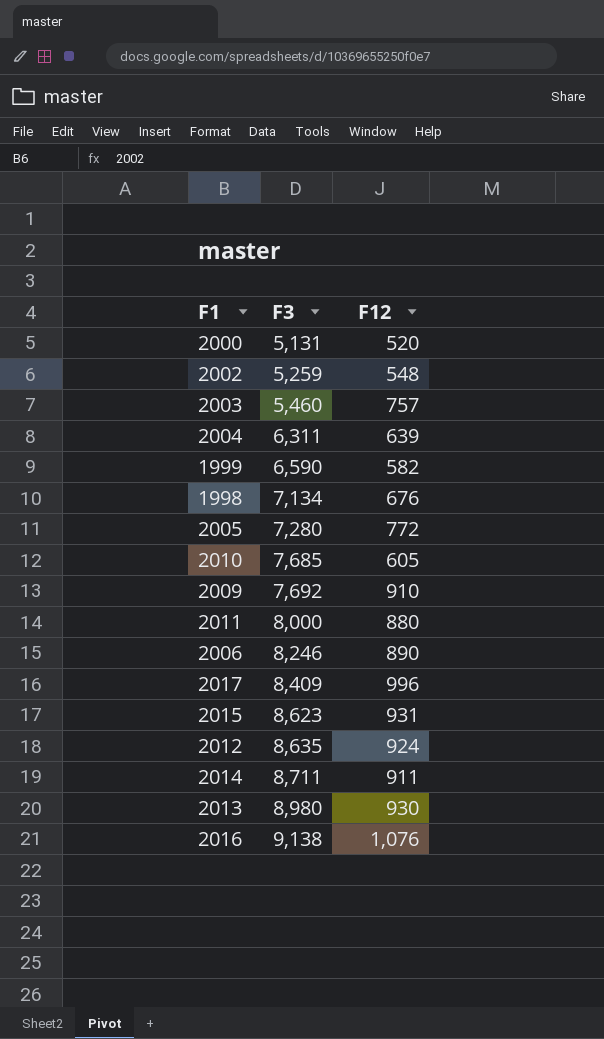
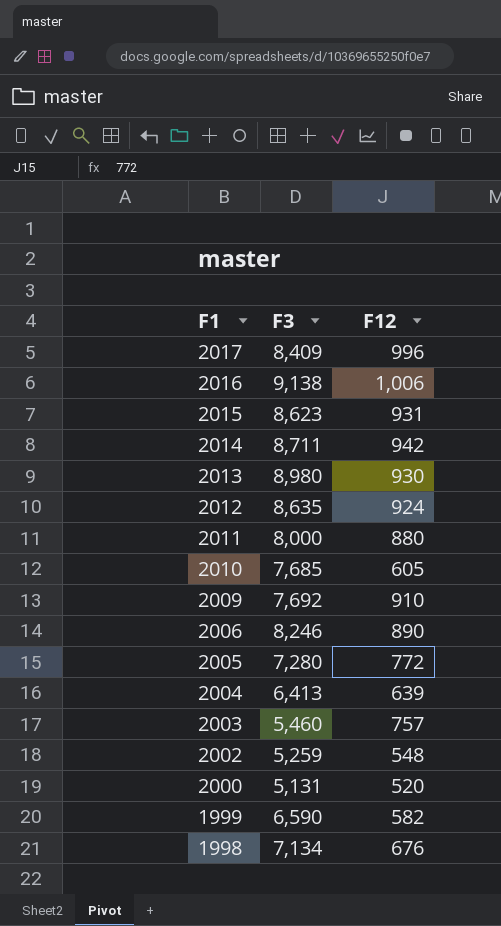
row order: F3 ascending -> F1 descending
2016 | F12: 1,076 -> 1,006
2014 | F12: 911 -> 942
2004 | F3: 6,311 -> 6,413

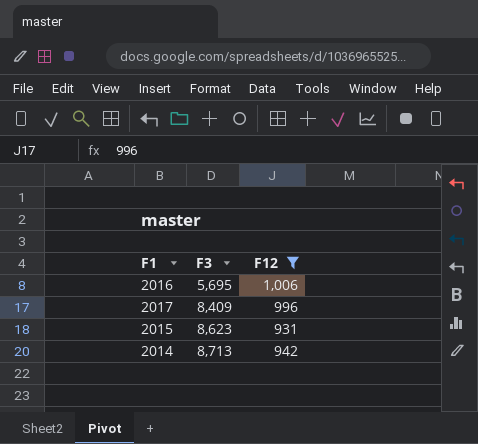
filter: none -> F12 >= 931
row order: F1 descending -> F3 ascending
2016 | F3: 9,138 -> 5,695
2014 | F3: 8,711 -> 8,713

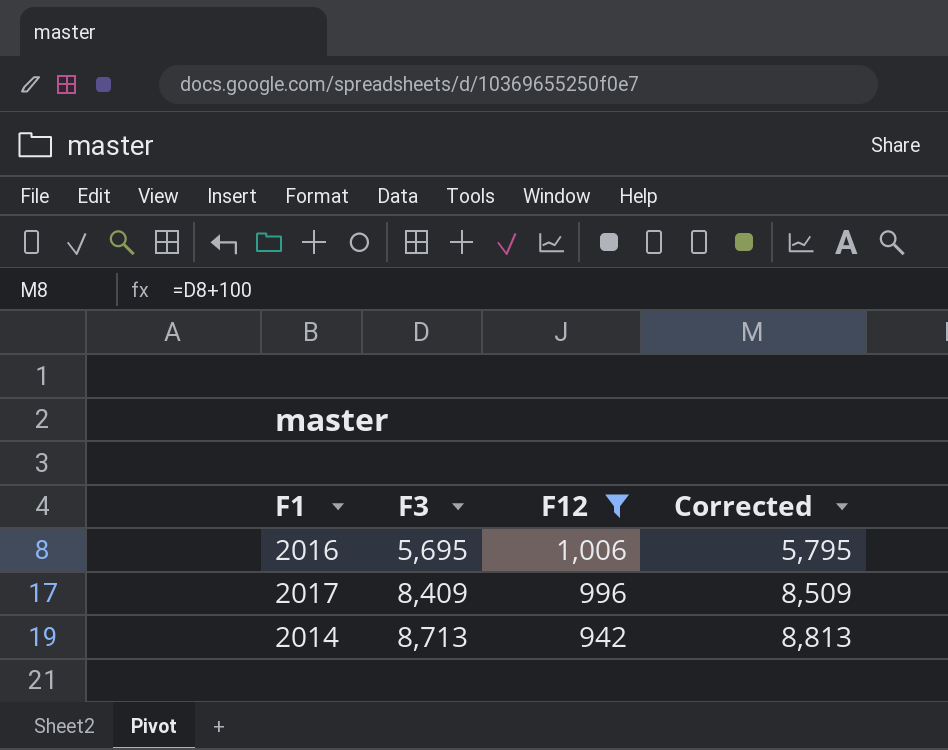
column Corrected | formula: none -> [F3] + 100
row 2015: 8,623 | 931 -> none

